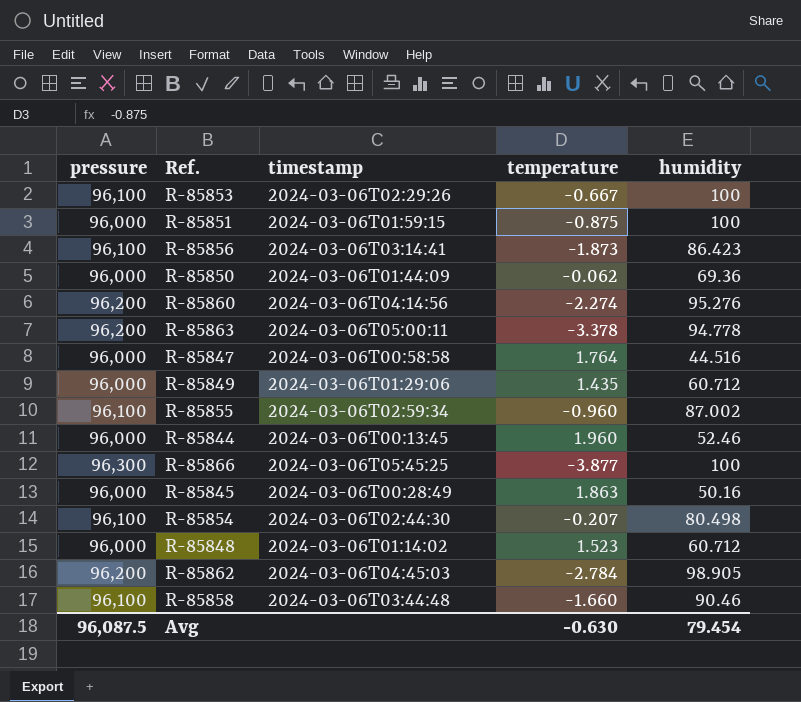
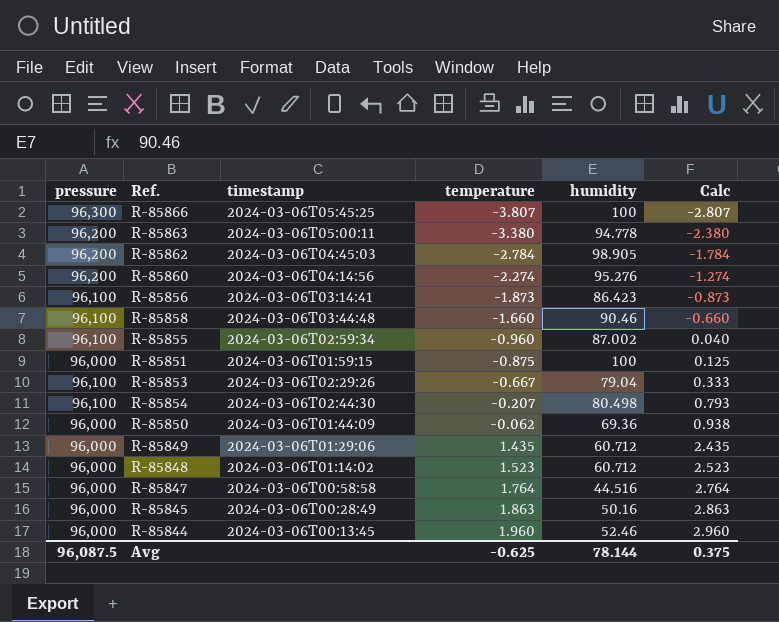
row order: none -> temperature ascending
column Calc | formula: none -> [temperature] + 1
R-85866 | temperature: -3.877 -> -3.807
R-85863 | temperature: -3.378 -> -3.380
R-85853 | humidity: 100 -> 79.04
Avg | temperature: -0.630 -> -0.625
Avg | humidity: 79.454 -> 78.144

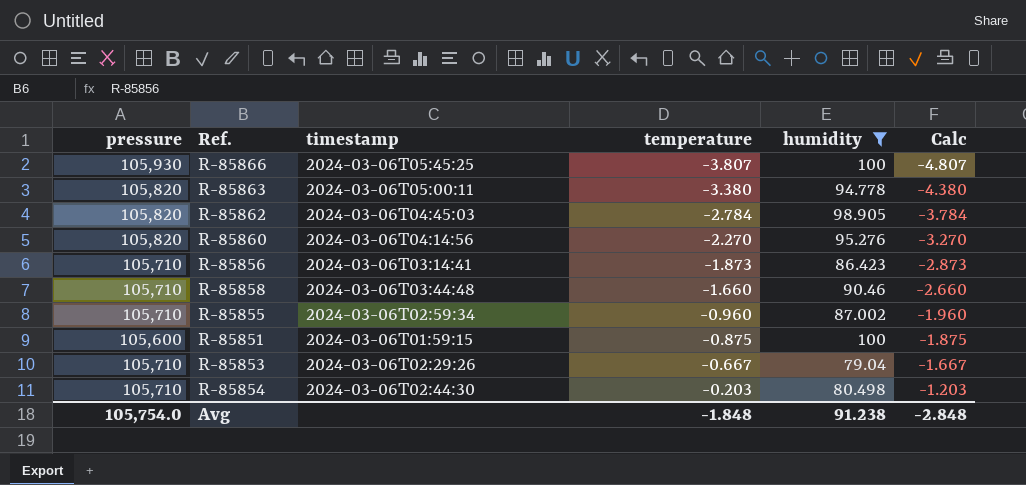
filter: none -> humidity >= 79.04
column Calc | formula: [temperature] + 1 -> [temperature] - 1
R-85866 | pressure: 96,300 -> 105,930
R-85863 | pressure: 96,200 -> 105,820
R-85862 | pressure: 96,200 -> 105,820
R-85860 | pressure: 96,200 -> 105,820
R-85860 | temperature: -2.274 -> -2.270
R-85856 | pressure: 96,100 -> 105,710
R-85858 | pressure: 96,100 -> 105,710
R-85855 | pressure: 96,100 -> 105,710
R-85851 | pressure: 96,000 -> 105,600
R-85853 | pressure: 96,100 -> 105,710
R-85854 | pressure: 96,100 -> 105,710
R-85854 | temperature: -0.207 -> -0.203
Avg | pressure: 96,087.5 -> 105,754.0
Avg | temperature: -0.625 -> -1.848
Avg | humidity: 78.144 -> 91.238
Avg | Calc: 0.375 -> -2.848

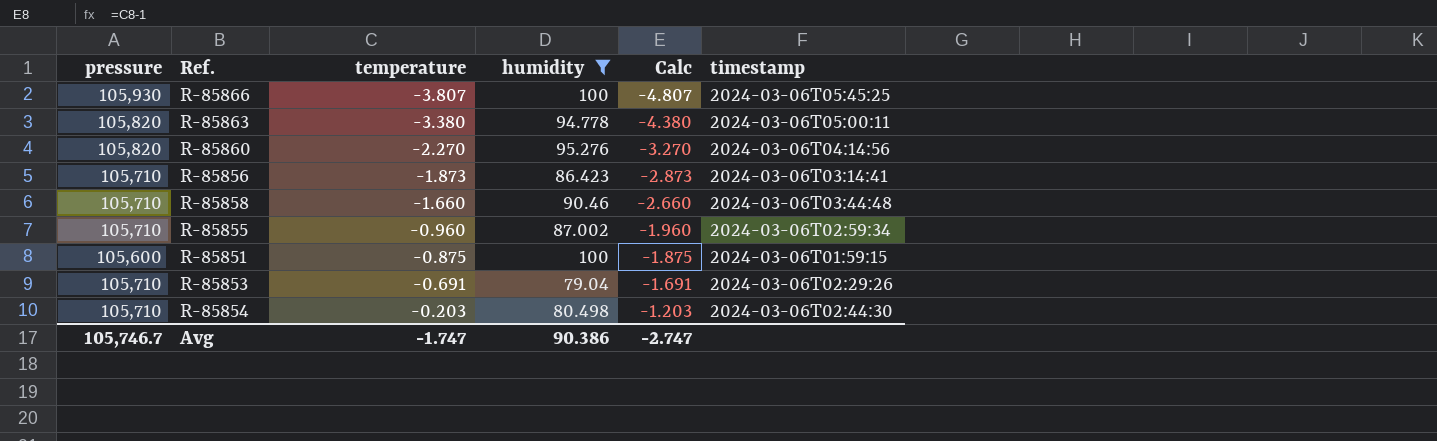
column timestamp | position: 3 -> 6
row R-85862: 105,820 | 2024-03-06T04:45:03 | -2.784 | 98.905 | -3.784 -> none
R-85853 | temperature: -0.667 -> -0.691
R-85853 | Calc: -1.667 -> -1.691
Avg | pressure: 105,754.0 -> 105,746.7
Avg | temperature: -1.848 -> -1.747
Avg | humidity: 91.238 -> 90.386
Avg | Calc: -2.848 -> -2.747

